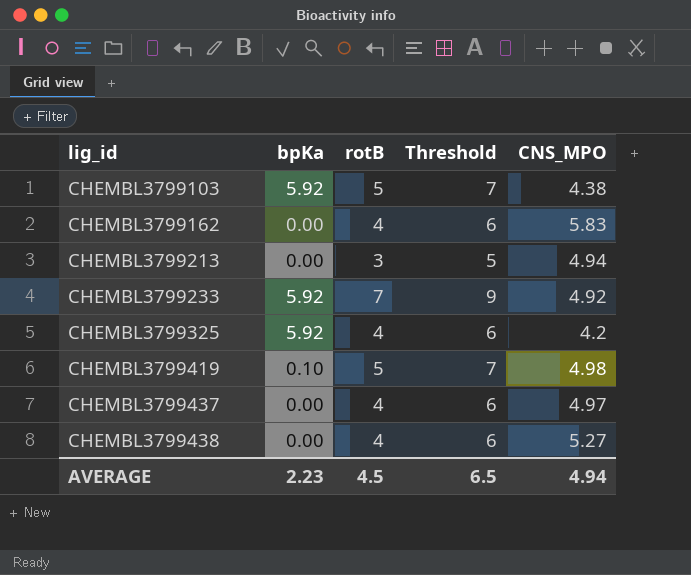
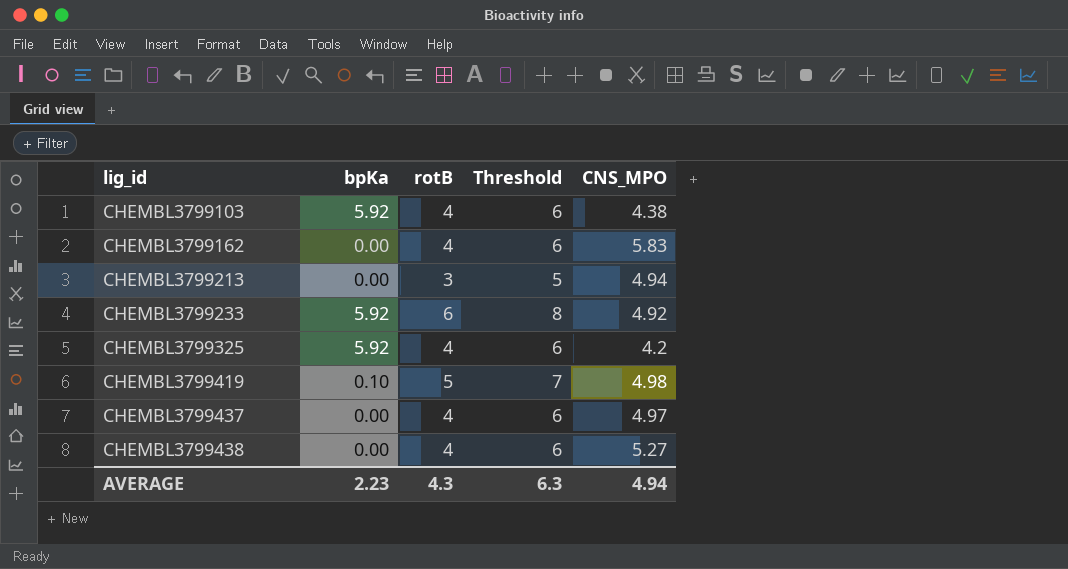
CHEMBL3799103 | rotB: 5 -> 4
CHEMBL3799103 | Threshold: 7 -> 6
CHEMBL3799233 | rotB: 7 -> 6
CHEMBL3799233 | Threshold: 9 -> 8
AVERAGE | rotB: 4.5 -> 4.3
AVERAGE | Threshold: 6.5 -> 6.3

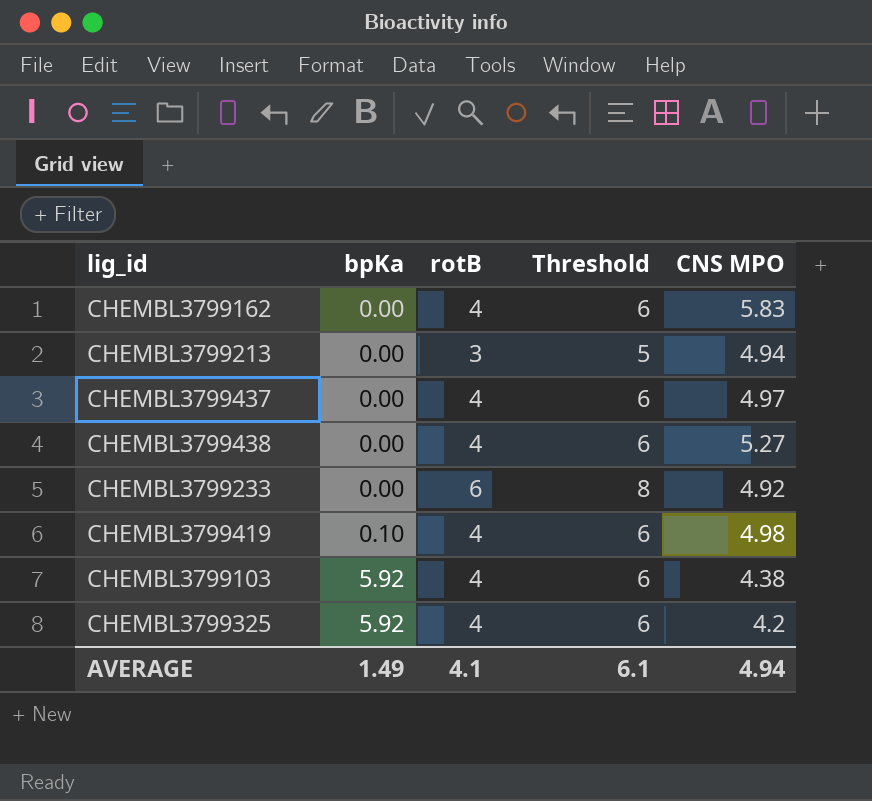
row order: lig_id ascending -> bpKa ascending
column name: CNS_MPO -> CNS MPO
CHEMBL3799233 | bpKa: 5.92 -> 0.00
CHEMBL3799419 | rotB: 5 -> 4
CHEMBL3799419 | Threshold: 7 -> 6
AVERAGE | bpKa: 2.23 -> 1.49
AVERAGE | rotB: 4.3 -> 4.1
AVERAGE | Threshold: 6.3 -> 6.1

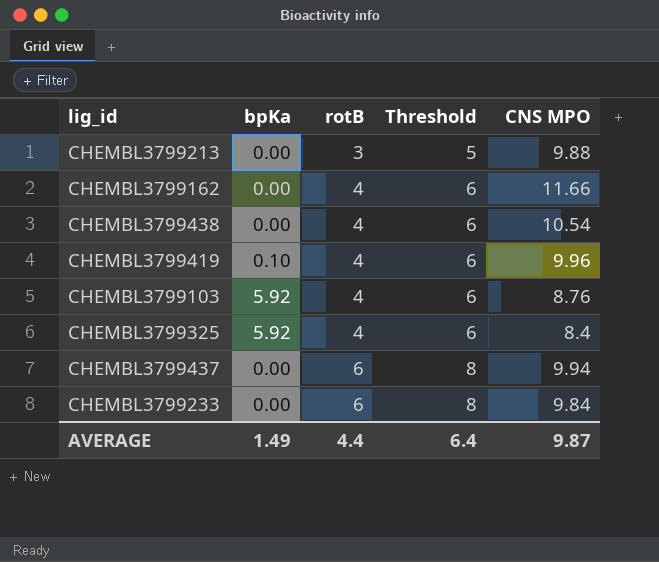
row order: bpKa ascending -> rotB ascending
CHEMBL3799213 | CNS MPO: 4.94 -> 9.88
CHEMBL3799162 | CNS MPO: 5.83 -> 11.66
CHEMBL3799438 | CNS MPO: 5.27 -> 10.54
CHEMBL3799419 | CNS MPO: 4.98 -> 9.96
CHEMBL3799103 | CNS MPO: 4.38 -> 8.76
CHEMBL3799325 | CNS MPO: 4.2 -> 8.4
CHEMBL3799437 | rotB: 4 -> 6
CHEMBL3799437 | Threshold: 6 -> 8
CHEMBL3799437 | CNS MPO: 4.97 -> 9.94
CHEMBL3799233 | CNS MPO: 4.92 -> 9.84
AVERAGE | rotB: 4.1 -> 4.4
AVERAGE | Threshold: 6.1 -> 6.4
AVERAGE | CNS MPO: 4.94 -> 9.87

